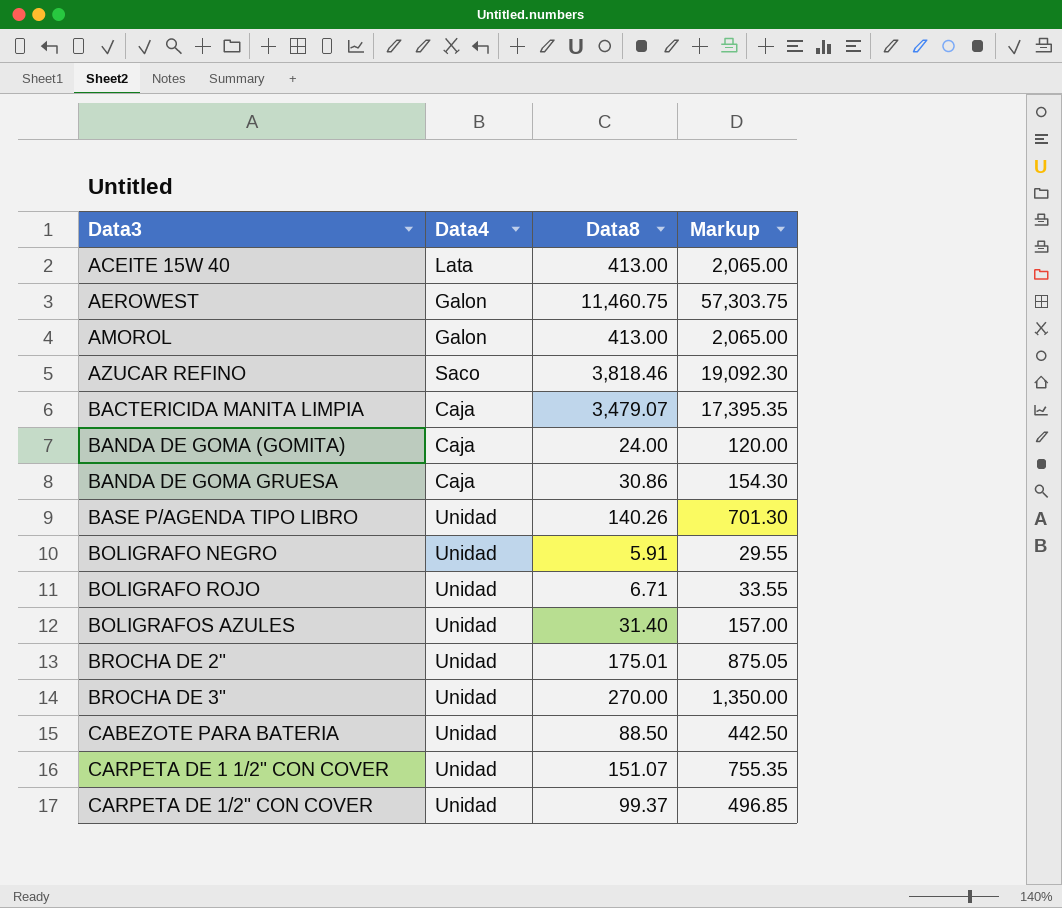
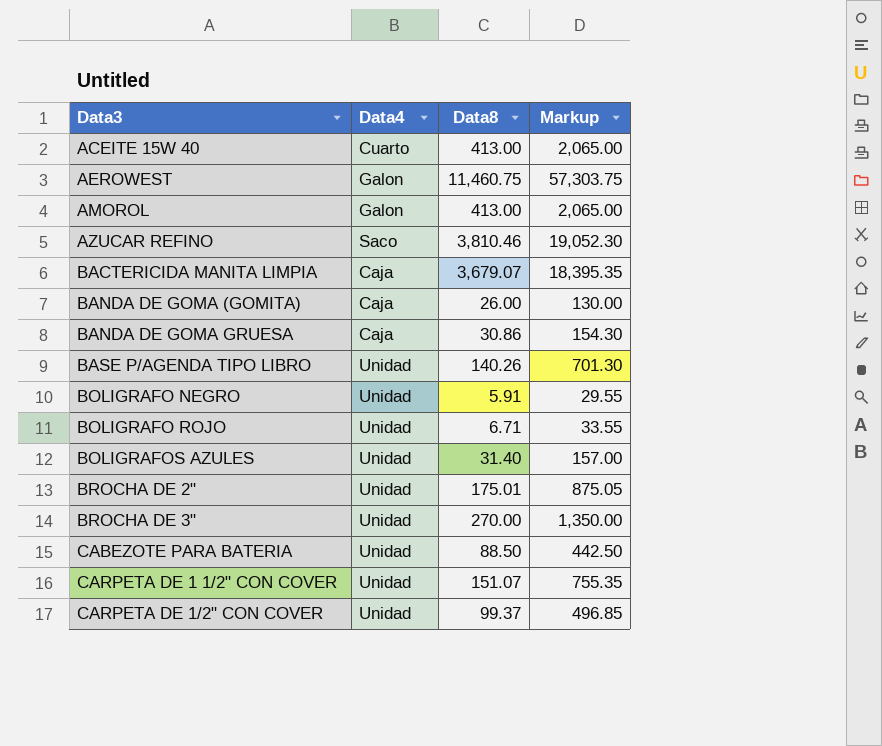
ACEITE 15W 40 | Data4: Lata -> Cuarto
AZUCAR REFINO | Data8: 3,818.46 -> 3,810.46
AZUCAR REFINO | Markup: 19,092.30 -> 19,052.30
BACTERICIDA MANITA LIMPIA | Data8: 3,479.07 -> 3,679.07
BACTERICIDA MANITA LIMPIA | Markup: 17,395.35 -> 18,395.35
BANDA DE GOMA (GOMITA) | Data8: 24.00 -> 26.00
BANDA DE GOMA (GOMITA) | Markup: 120.00 -> 130.00

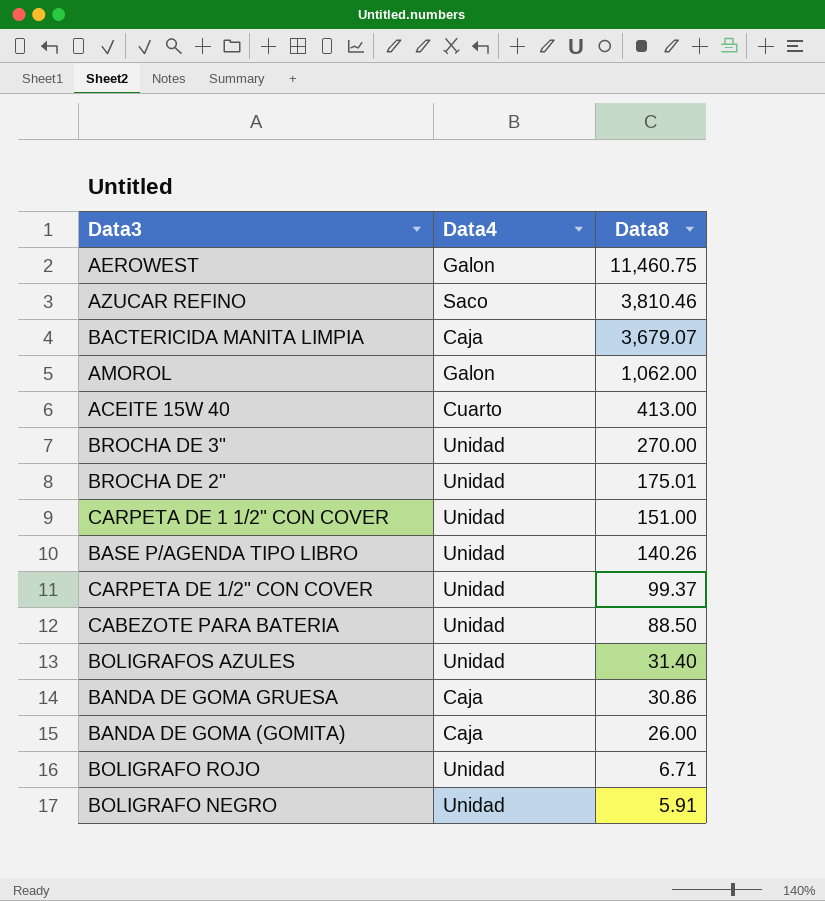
row order: Data3 ascending -> Data8 descending
column Markup | formula: [Data8] * 5 -> none
AMOROL | Data8: 413.00 -> 1,062.00
CARPETA DE 1 1/2" CON COVER | Data8: 151.07 -> 151.00

